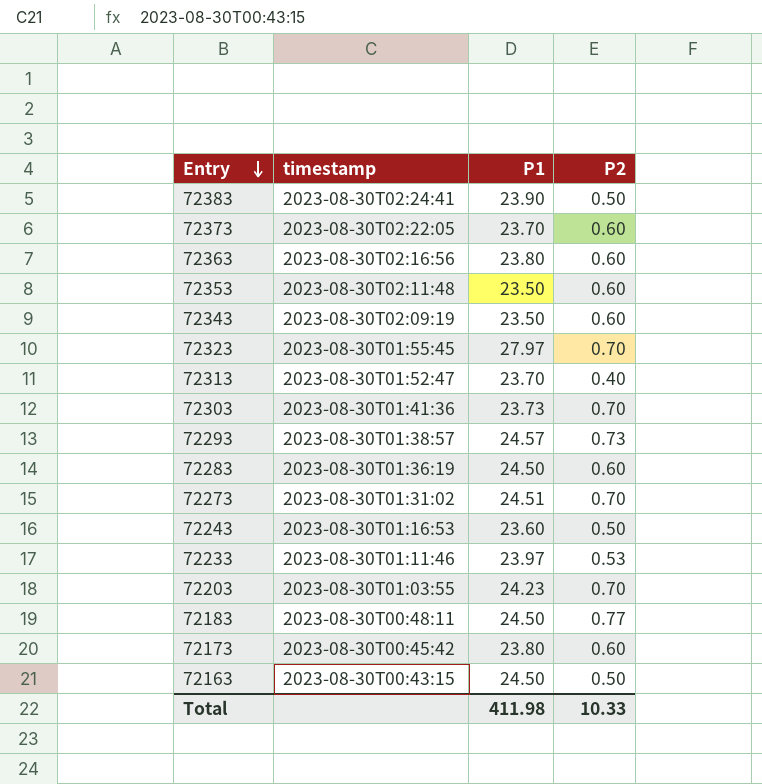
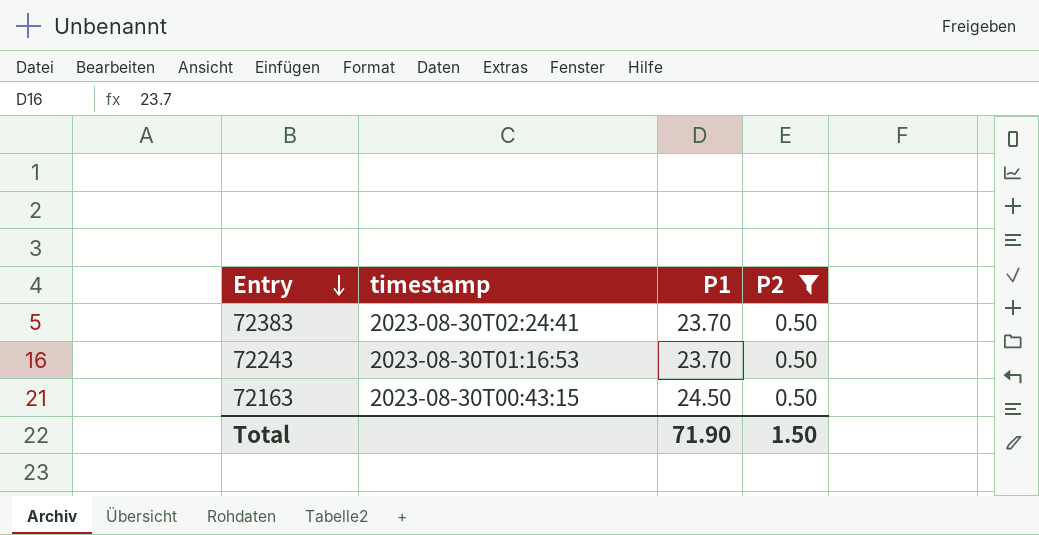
filter: none -> P2 = 0.50
72383 | P1: 23.90 -> 23.70
72243 | P1: 23.60 -> 23.70
Total | P1: 411.98 -> 71.90
Total | P2: 10.33 -> 1.50

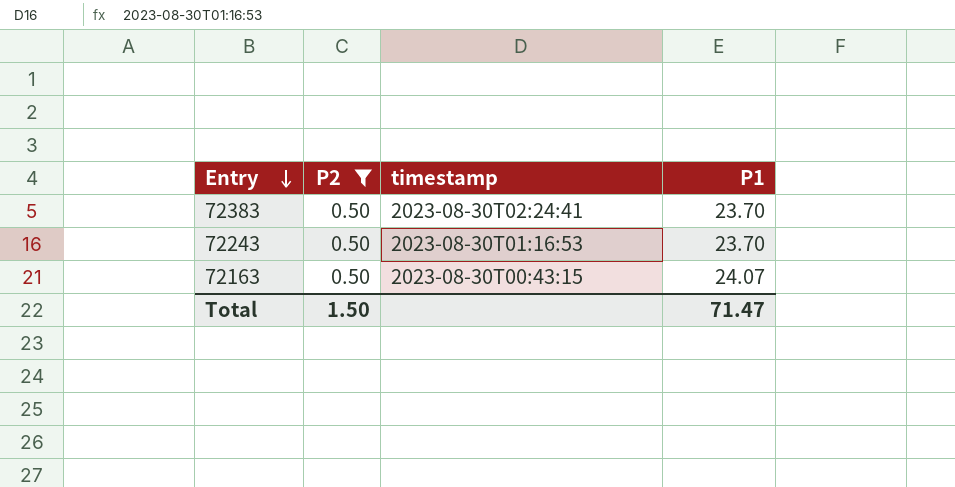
column P2 | position: 4 -> 2
72163 | P1: 24.50 -> 24.07
Total | P1: 71.90 -> 71.47

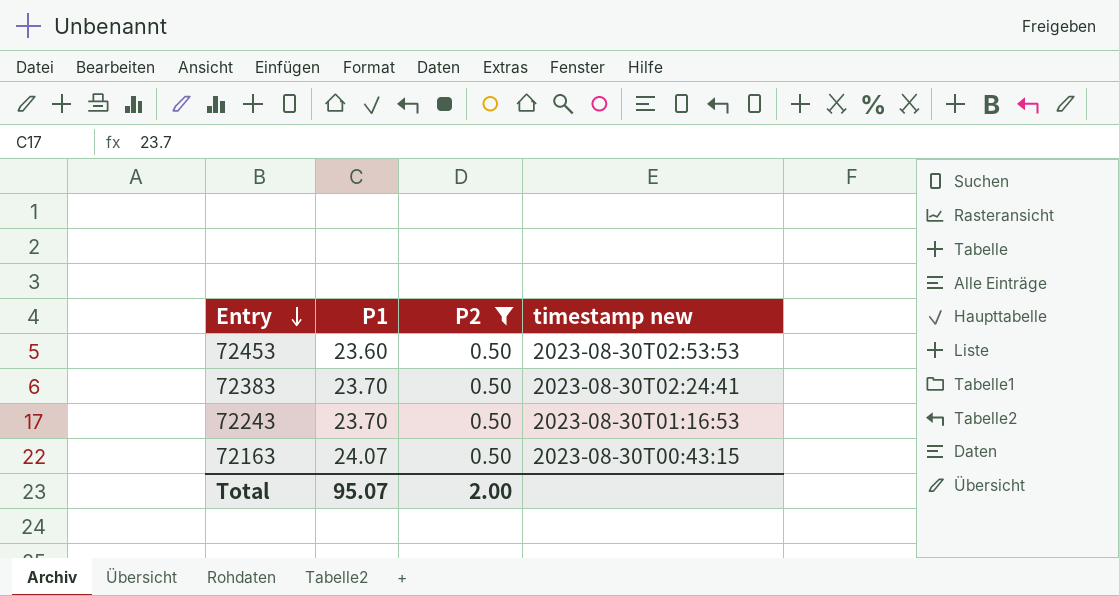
column P1 | position: 4 -> 2
column name: timestamp -> timestamp new
row 72453: none -> 23.60 | 0.50 | 2023-08-30T02:53:53
Total | P1: 71.47 -> 95.07
Total | P2: 1.50 -> 2.00

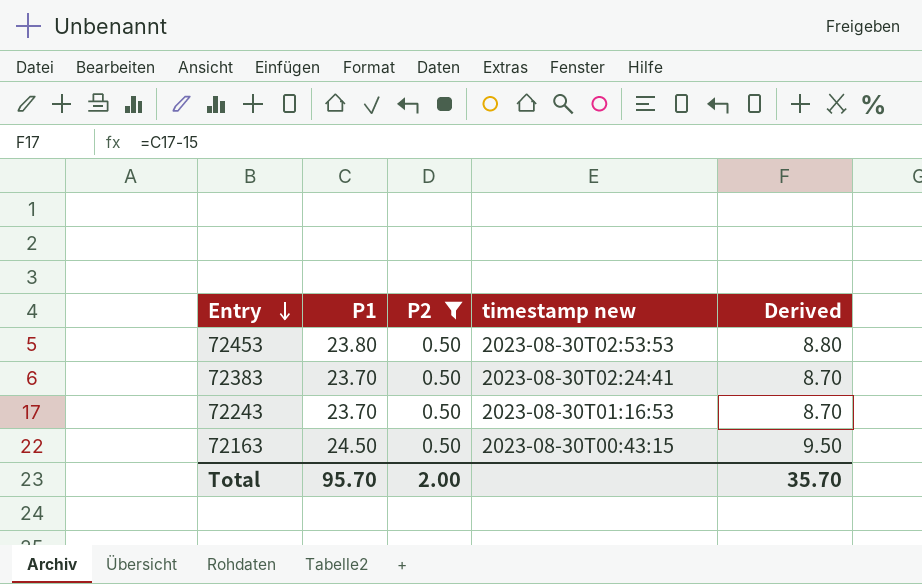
column Derived | formula: none -> [P1] - 15
72453 | P1: 23.60 -> 23.80
72163 | P1: 24.07 -> 24.50
Total | P1: 95.07 -> 95.70

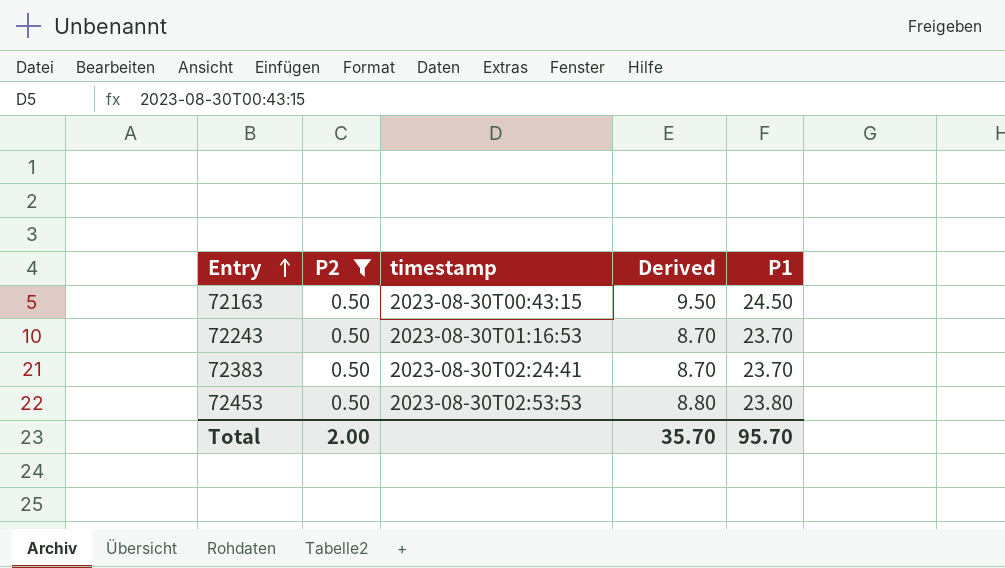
row order: Entry descending -> Entry ascending
column name: timestamp new -> timestamp
column P1 | position: 2 -> 5

